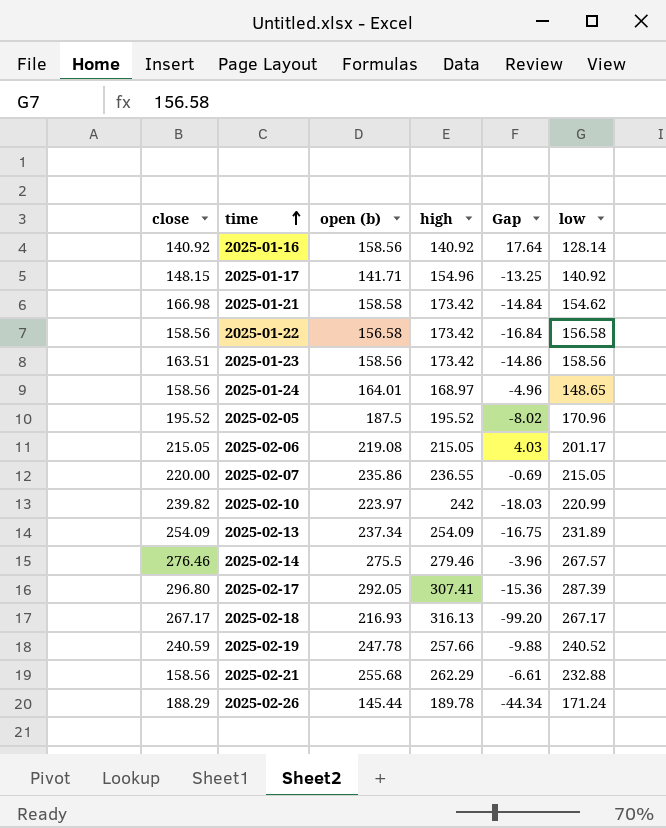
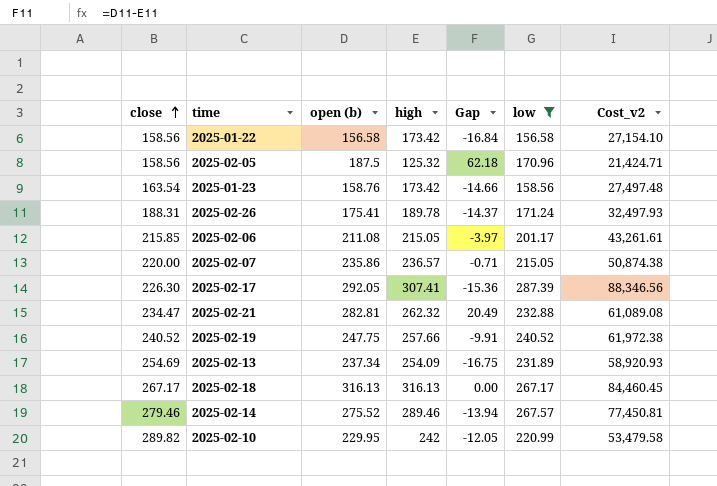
filter: none -> low >= 156.58
row order: time ascending -> close ascending
column Cost_v2 | formula: none -> [high] * [low]
2025-02-05 | close: 195.52 -> 158.56
2025-02-05 | high: 195.52 -> 125.32
2025-02-05 | Gap: -8.02 -> 62.18
2025-01-23 | close: 163.51 -> 163.54
2025-01-23 | open (b): 158.56 -> 158.76
2025-01-23 | Gap: -14.86 -> -14.66
2025-02-26 | close: 188.29 -> 188.31
2025-02-26 | open (b): 145.44 -> 175.41
2025-02-26 | Gap: -44.34 -> -14.37
2025-02-06 | close: 215.05 -> 215.85
2025-02-06 | open (b): 219.08 -> 211.08
2025-02-06 | Gap: 4.03 -> -3.97
2025-02-07 | high: 236.55 -> 236.57
2025-02-07 | Gap: -0.69 -> -0.71
2025-02-17 | close: 296.80 -> 226.30
2025-02-21 | close: 158.56 -> 234.47
2025-02-21 | open (b): 255.68 -> 282.81
2025-02-21 | high: 262.29 -> 262.32
2025-02-21 | Gap: -6.61 -> 20.49
2025-02-19 | close: 240.59 -> 240.52
2025-02-19 | open (b): 247.78 -> 247.75
2025-02-19 | Gap: -9.88 -> -9.91
2025-02-13 | close: 254.09 -> 254.69
2025-02-18 | open (b): 216.93 -> 316.13
2025-02-18 | Gap: -99.20 -> 0.00
2025-02-14 | close: 276.46 -> 279.46
2025-02-14 | open (b): 275.5 -> 275.52
2025-02-14 | high: 279.46 -> 289.46
2025-02-14 | Gap: -3.96 -> -13.94
2025-02-10 | close: 239.82 -> 289.82
2025-02-10 | open (b): 223.97 -> 229.95
2025-02-10 | Gap: -18.03 -> -12.05

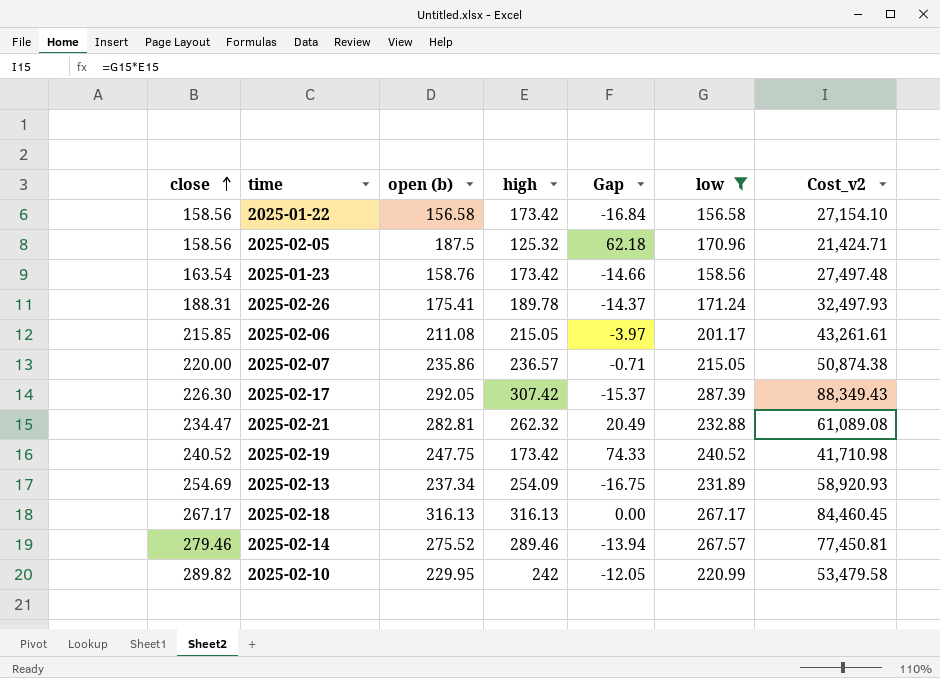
2025-02-17 | high: 307.41 -> 307.42
2025-02-17 | Gap: -15.36 -> -15.37
2025-02-17 | Cost_v2: 88,346.56 -> 88,349.43
2025-02-19 | high: 257.66 -> 173.42
2025-02-19 | Gap: -9.91 -> 74.33
2025-02-19 | Cost_v2: 61,972.38 -> 41,710.98

